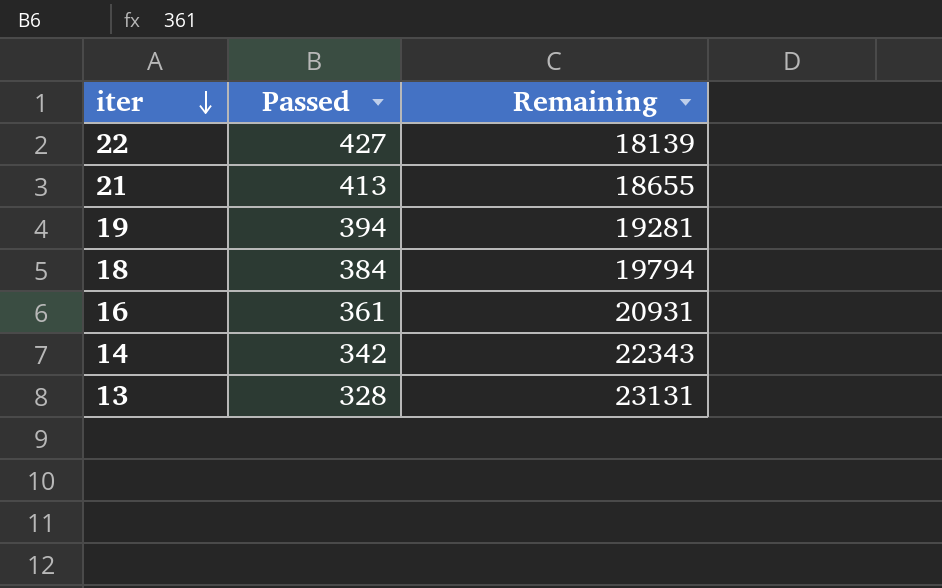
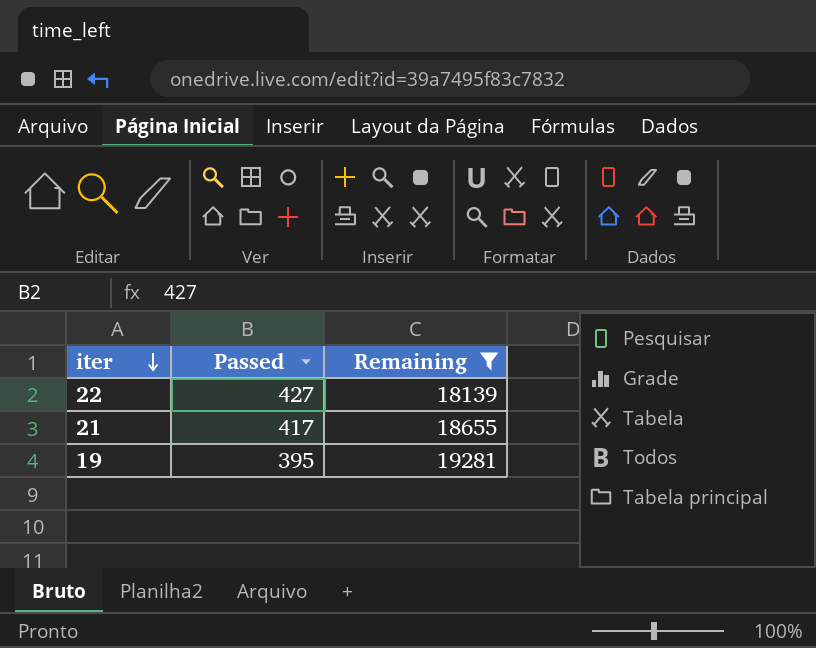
filter: none -> Remaining <= 19281
21 | Passed: 413 -> 417
19 | Passed: 394 -> 395

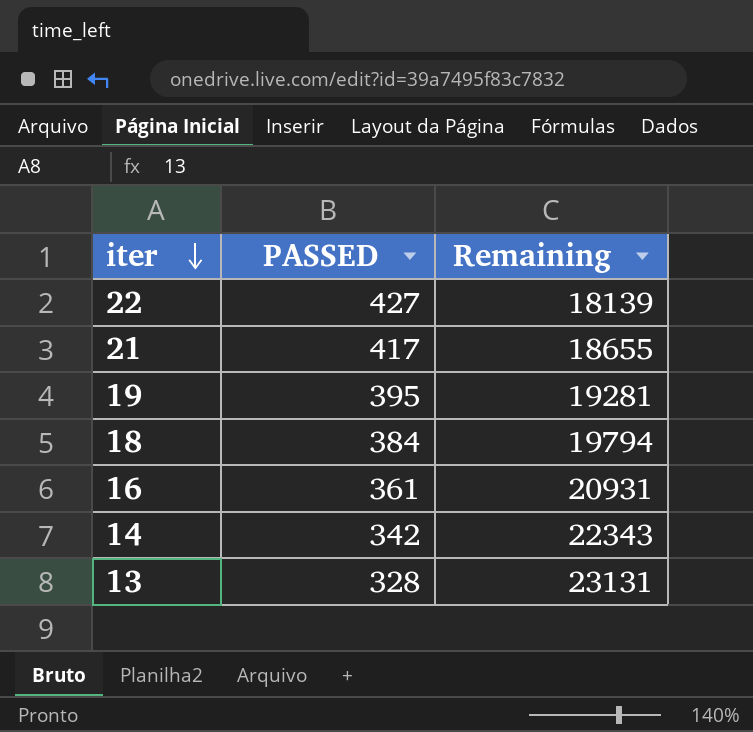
filter: Remaining <= 19281 -> none
column name: Passed -> PASSED

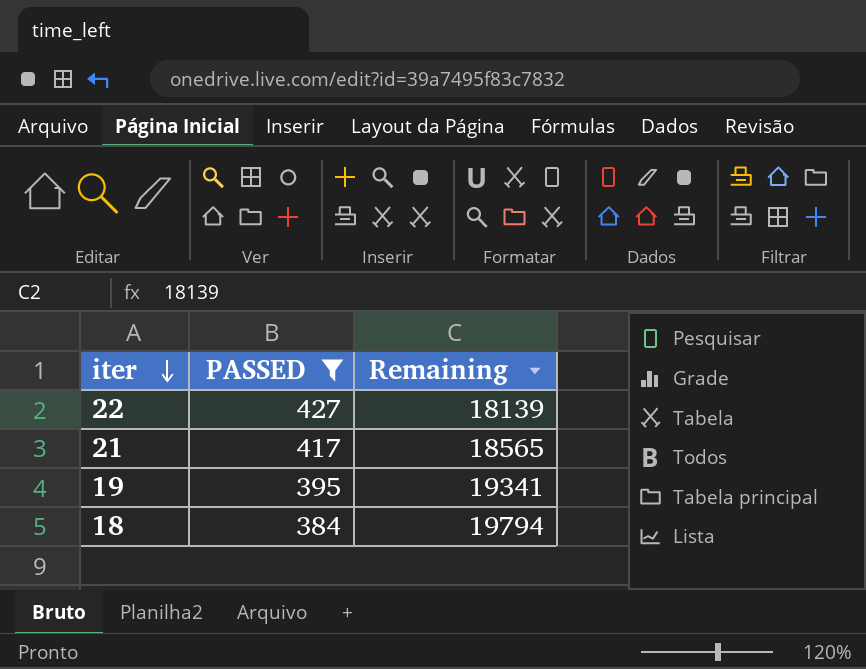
filter: none -> PASSED >= 384
21 | Remaining: 18655 -> 18565
19 | Remaining: 19281 -> 19341

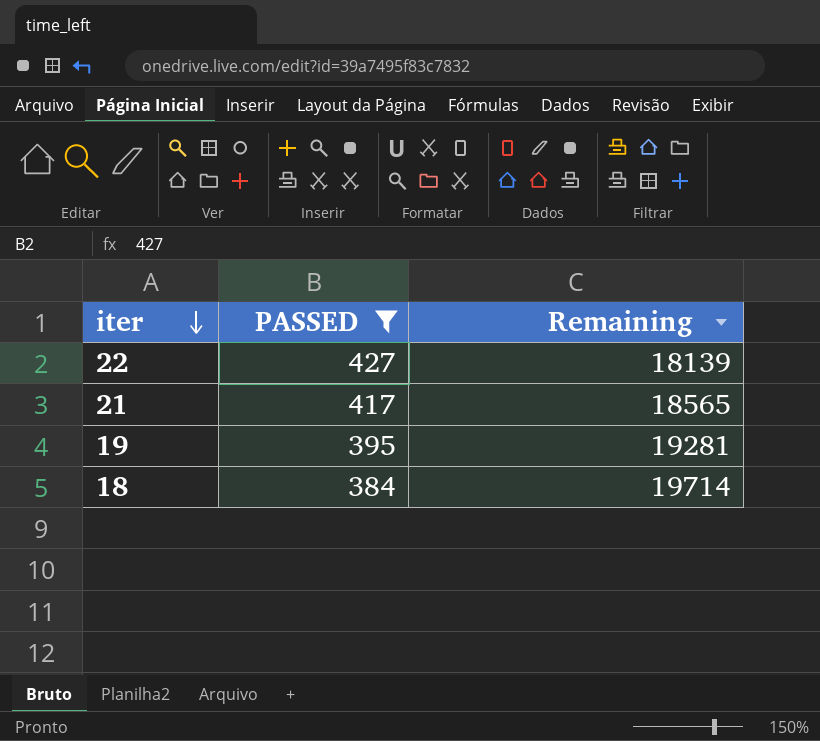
19 | Remaining: 19341 -> 19281
18 | Remaining: 19794 -> 19714

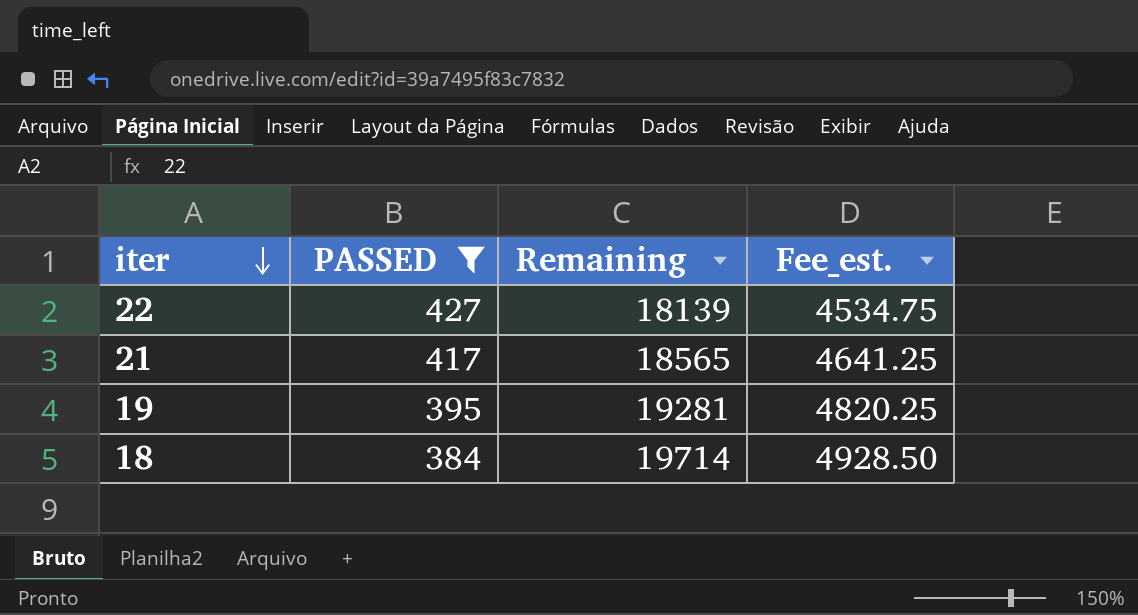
column Fee_est. | formula: none -> [Remaining] * 0.25

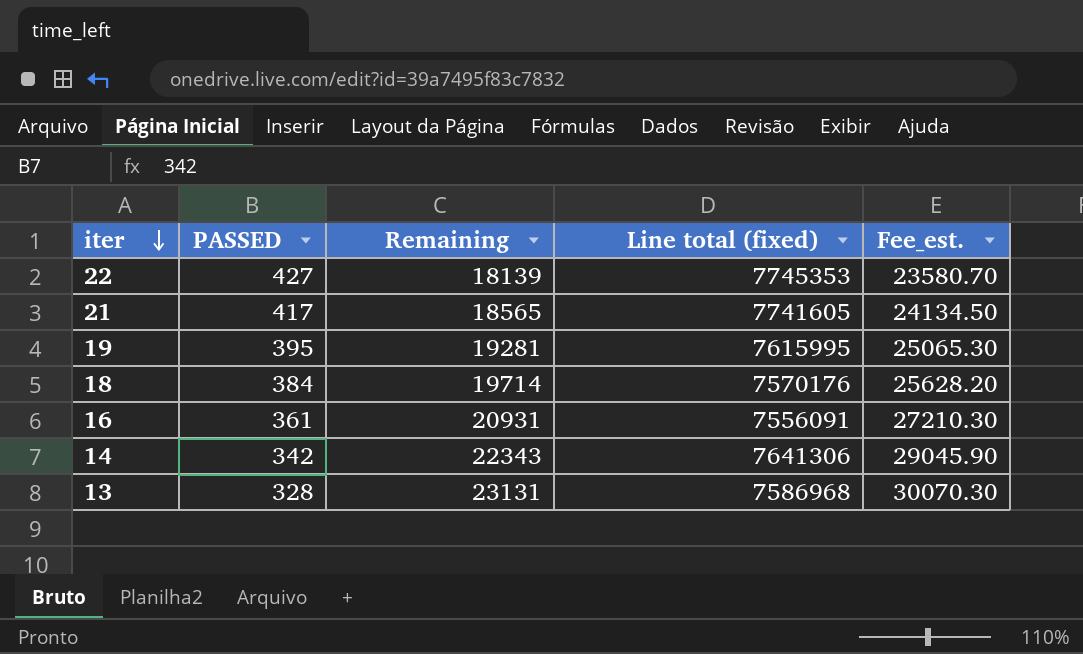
filter: PASSED >= 384 -> none
column Line total (fixed) | formula: none -> [PASSED] * [Remaining]
column Fee_est. | formula: [Remaining] * 0.25 -> [Remaining] * 1.3

